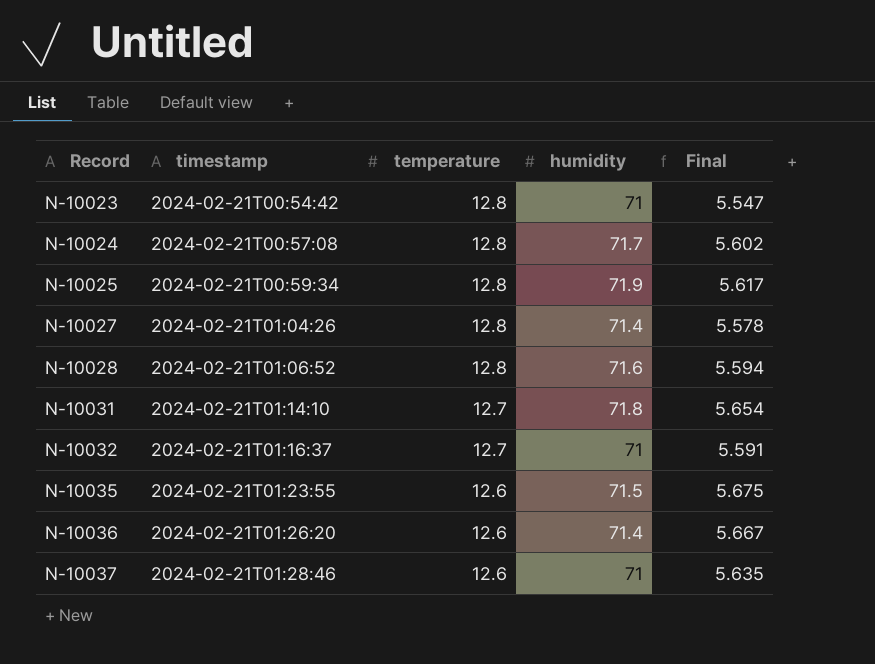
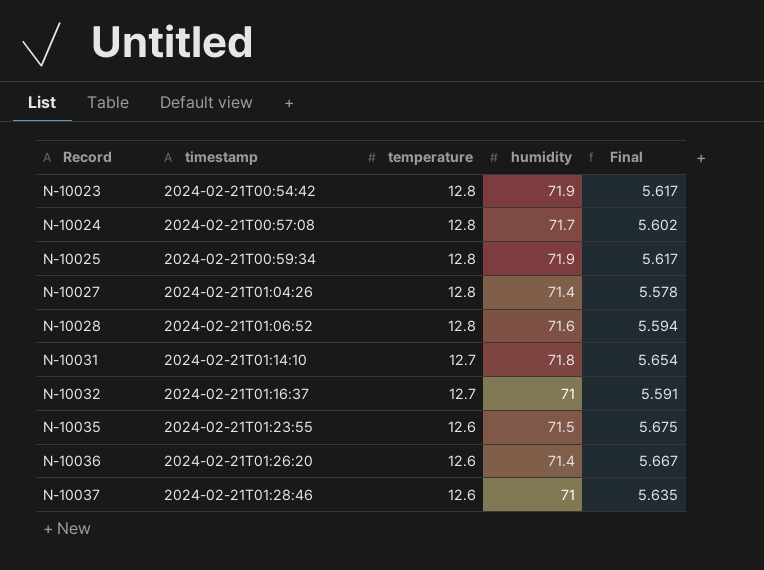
N-10023 | humidity: 71 -> 71.9
N-10023 | Final: 5.547 -> 5.617

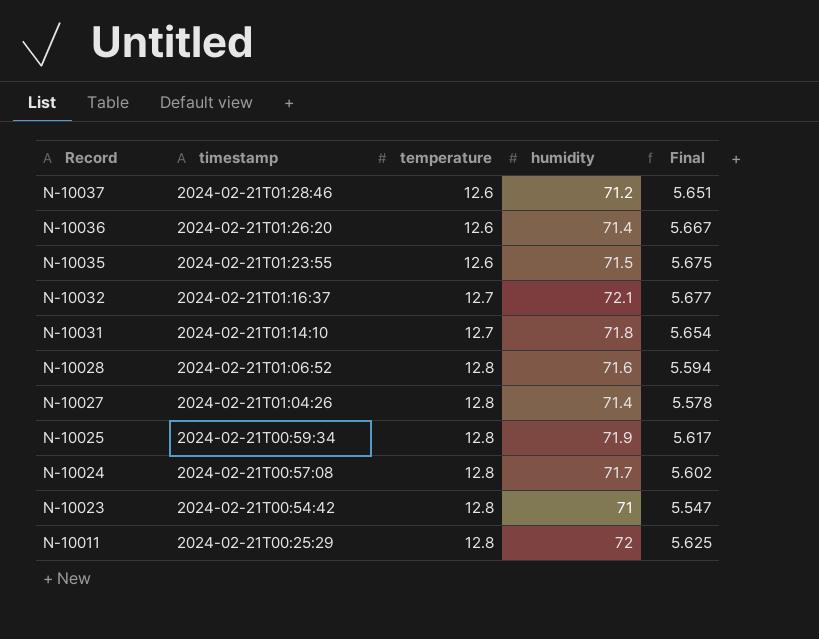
row order: Record ascending -> Record descending
N-10037 | humidity: 71 -> 71.2
N-10037 | Final: 5.635 -> 5.651
N-10032 | humidity: 71 -> 72.1
N-10032 | Final: 5.591 -> 5.677
N-10023 | humidity: 71.9 -> 71
N-10023 | Final: 5.617 -> 5.547
row N-10011: none -> 2024-02-21T00:25:29 | 12.8 | 72 | 5.625

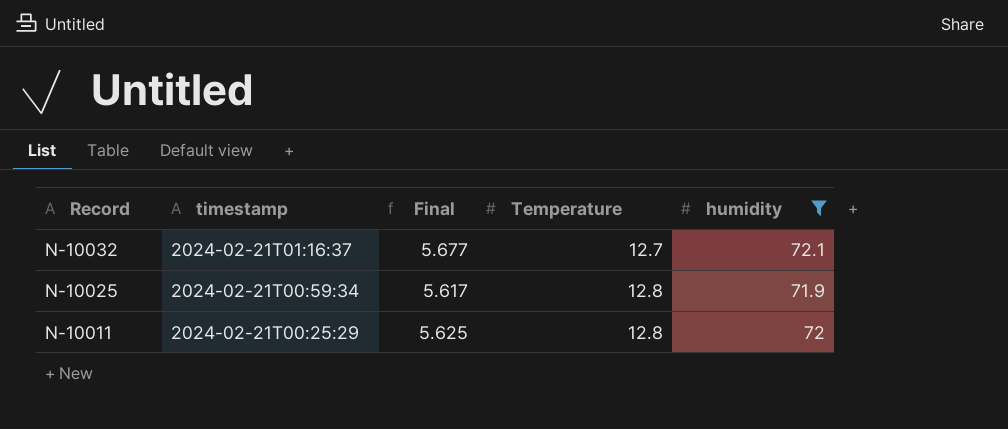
filter: none -> humidity >= 71.9
column Final | position: 5 -> 3
column name: temperature -> Temperature

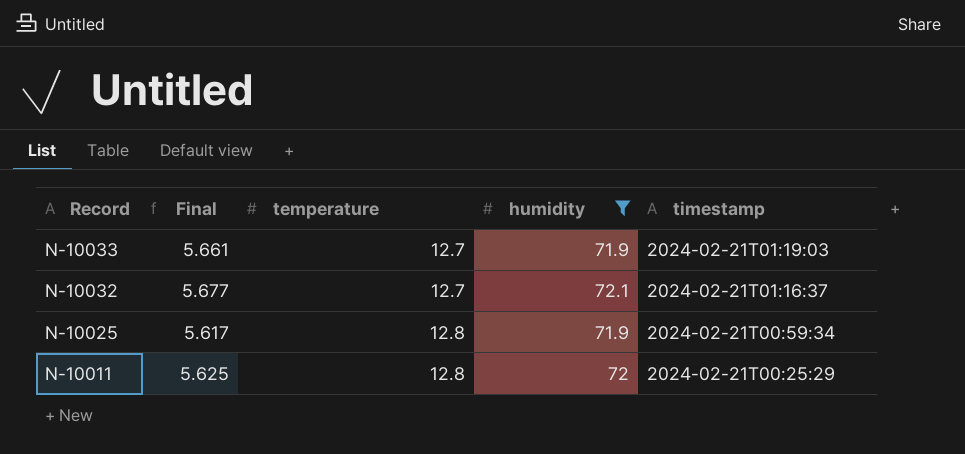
column name: Temperature -> temperature
column timestamp | position: 2 -> 5
row N-10033: none -> 5.661 | 12.7 | 71.9 | 2024-02-21T01:19:03

